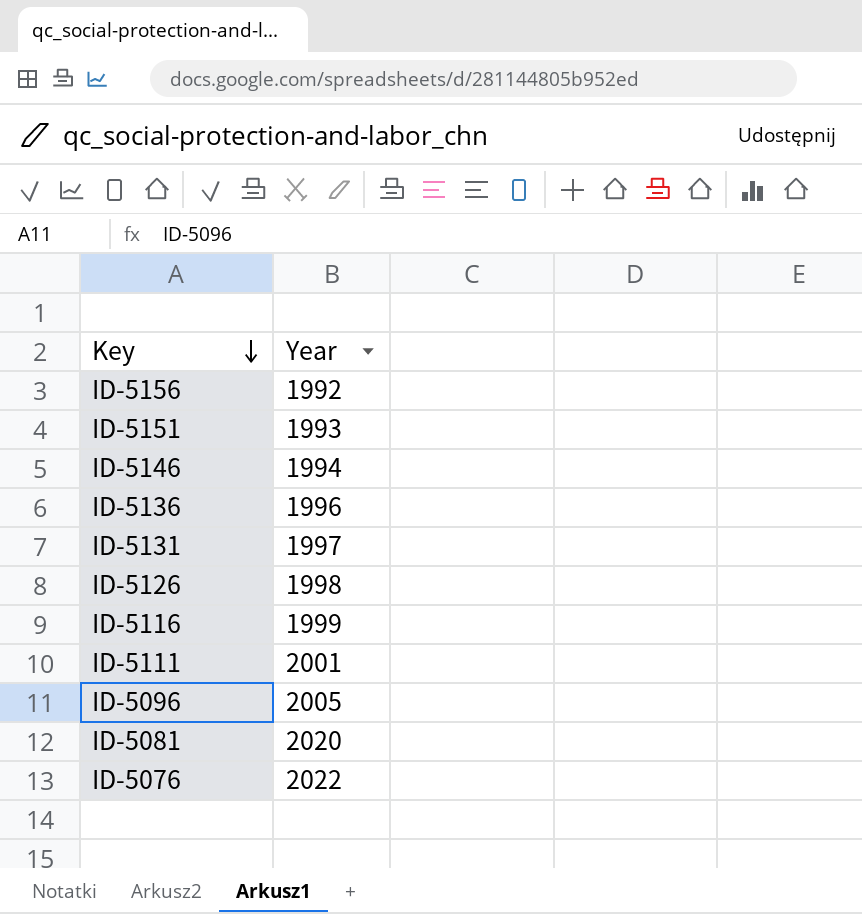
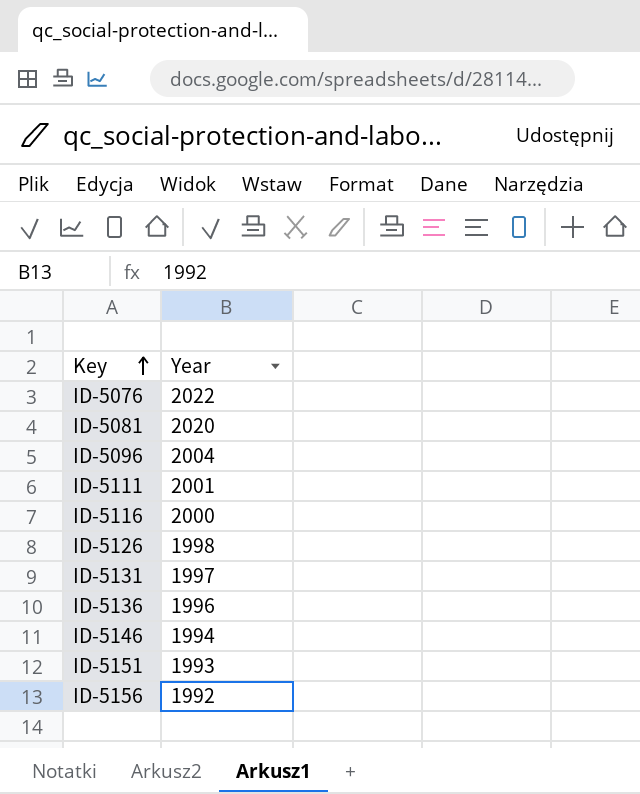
row order: Key descending -> Key ascending
ID-5096 | Year: 2005 -> 2004
ID-5116 | Year: 1999 -> 2000

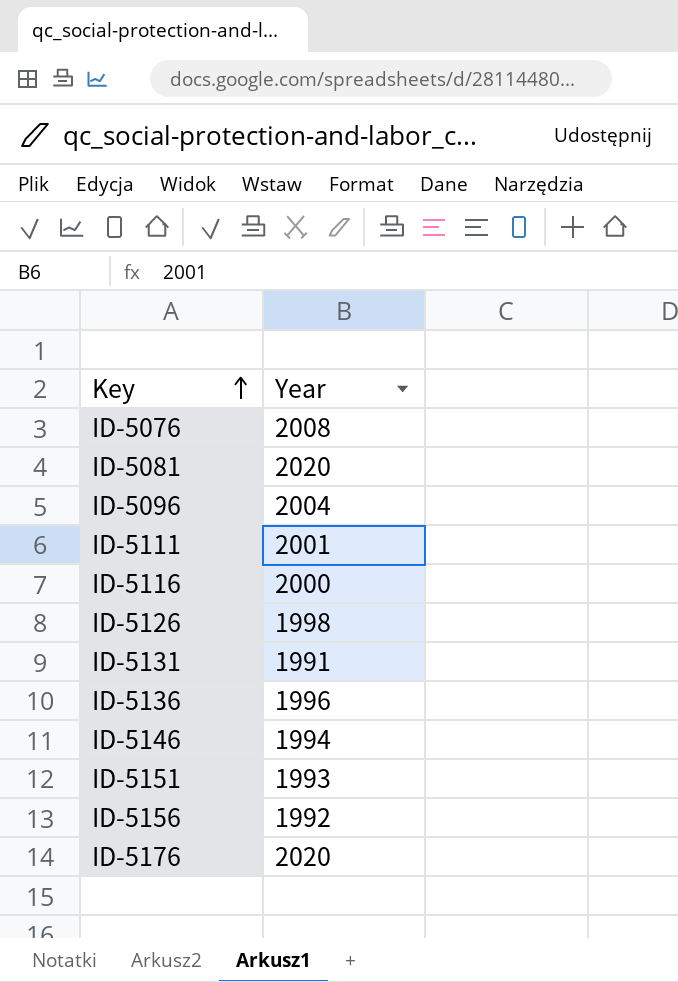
ID-5076 | Year: 2022 -> 2008
ID-5131 | Year: 1997 -> 1991
row ID-5176: none -> 2020

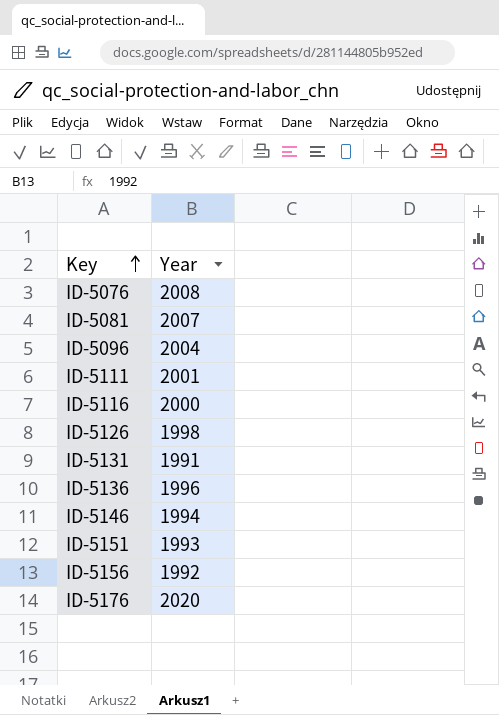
ID-5081 | Year: 2020 -> 2007

